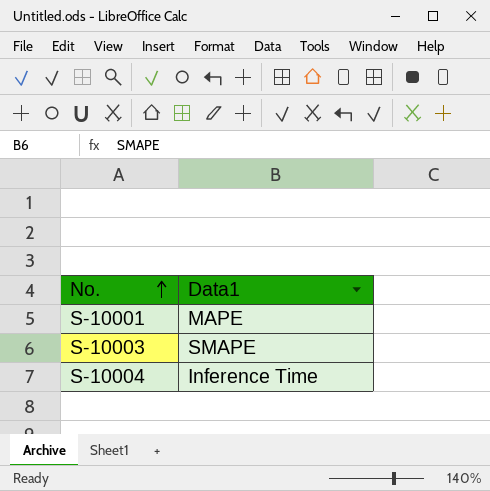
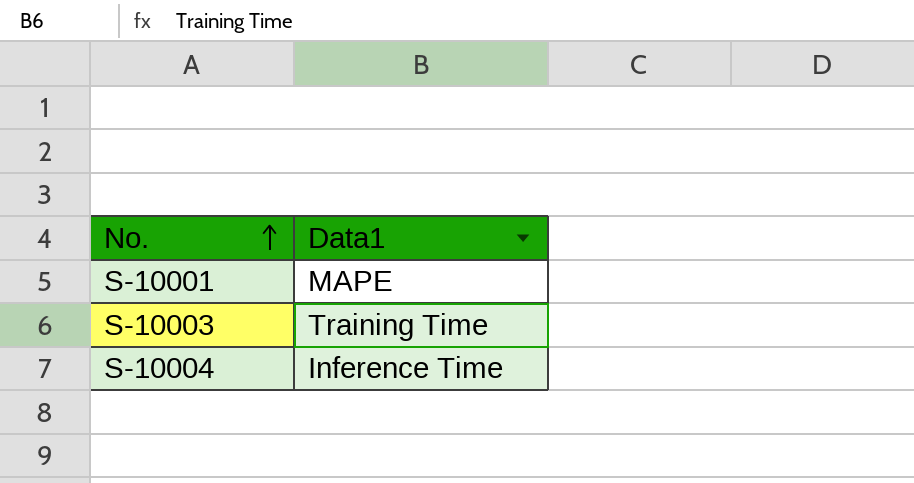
S-10003 | Data1: SMAPE -> Training Time

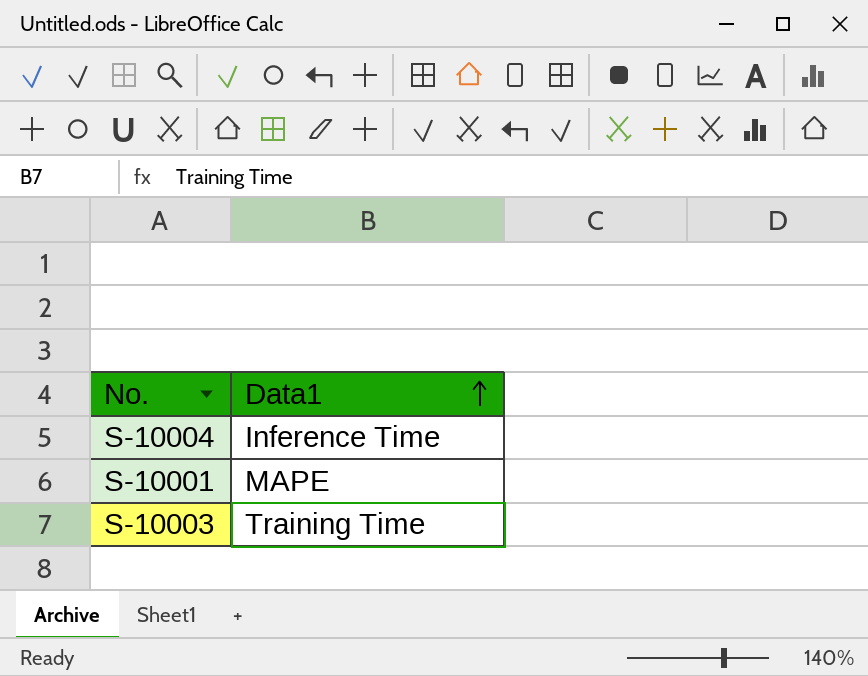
row order: No. ascending -> Data1 ascending

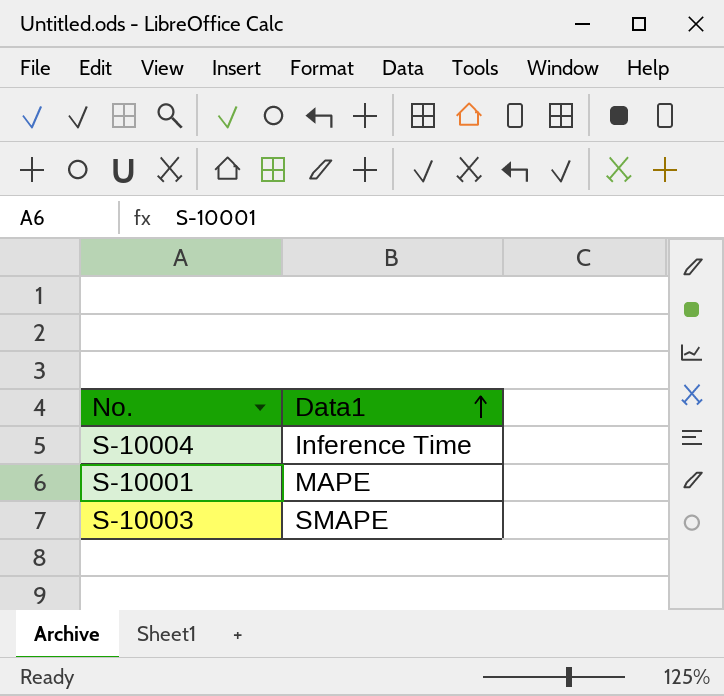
S-10003 | Data1: Training Time -> SMAPE

